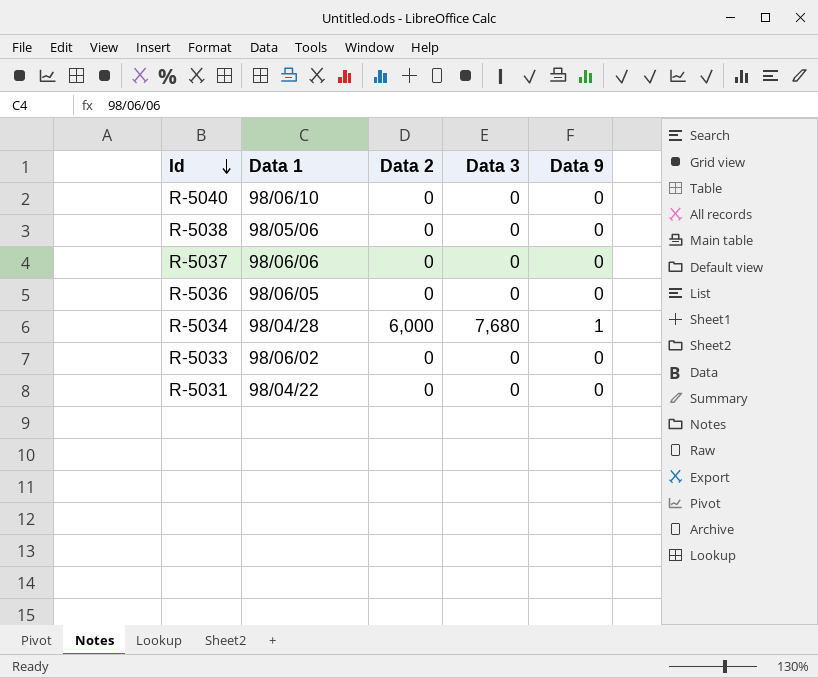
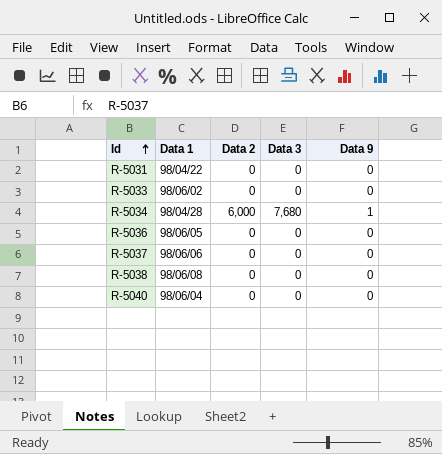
row order: Id descending -> Id ascending
R-5038 | Data 1: 98/05/06 -> 98/06/08
R-5040 | Data 1: 98/06/10 -> 98/06/04

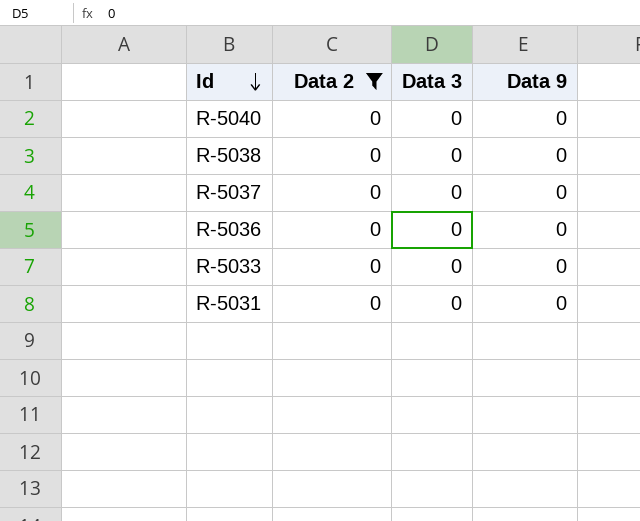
filter: none -> Data 2 = 0
row order: Id ascending -> Id descending
column Data 1 | position: 2 -> none

